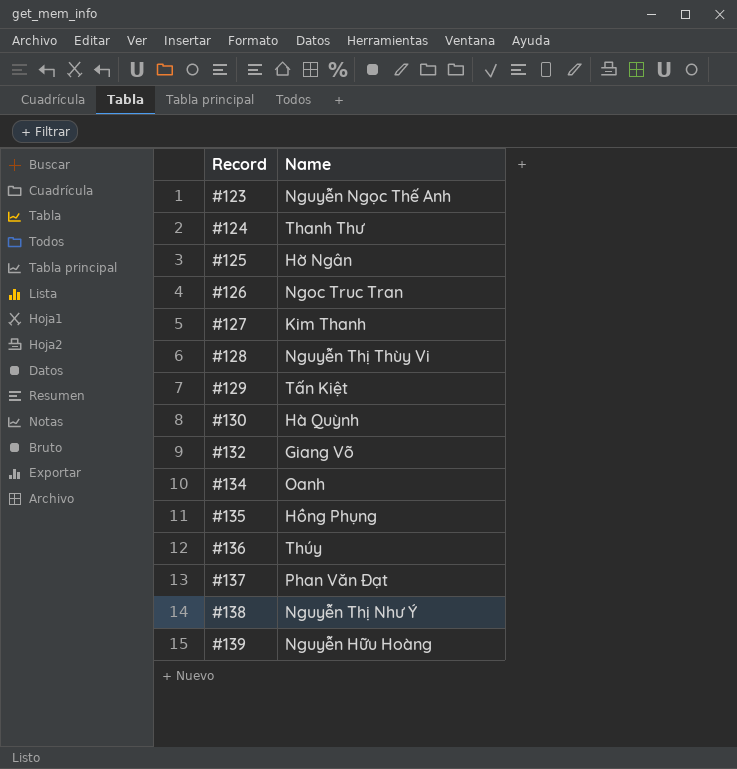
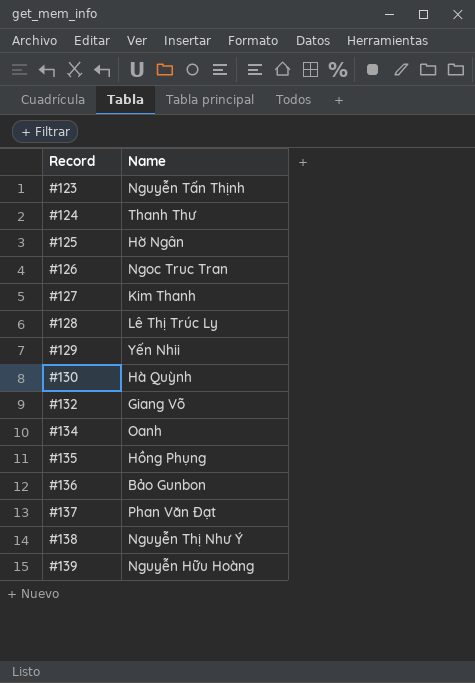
#123 | Name: Nguyễn Ngọc Thế Anh -> Nguyễn Tấn Thịnh
#128 | Name: Nguyễn Thị Thùy Vi -> Lê Thị Trúc Ly
#129 | Name: Tấn Kiệt -> Yến Nhii
#136 | Name: Thúy -> Bảo Gunbon

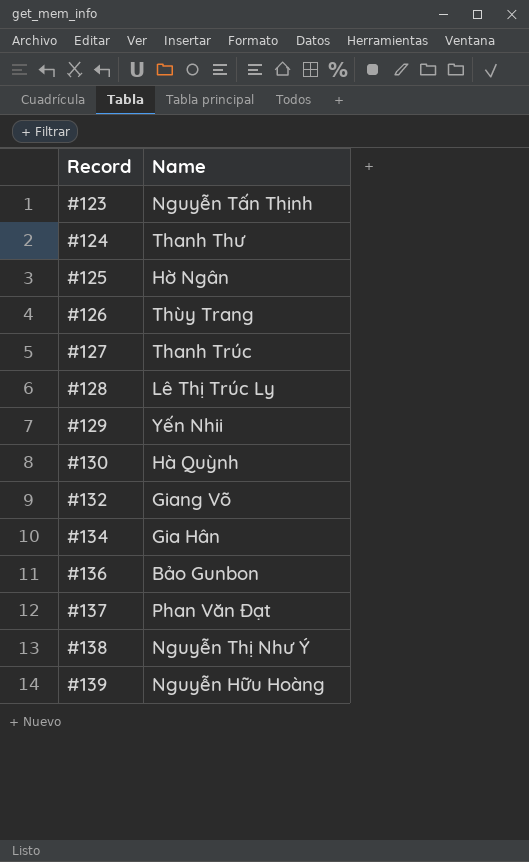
row #135: Hồng Phụng -> none
#126 | Name: Ngoc Truc Tran -> Thùy Trang
#127 | Name: Kim Thanh -> Thanh Trúc
#134 | Name: Oanh -> Gia Hân

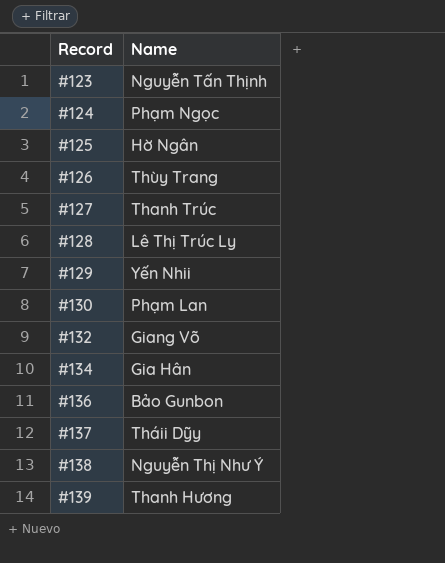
#124 | Name: Thanh Thư -> Phạm Ngọc
#130 | Name: Hà Quỳnh -> Phạm Lan
#137 | Name: Phan Văn Đạt -> Tháii Dỹy
#139 | Name: Nguyễn Hữu Hoàng -> Thanh Hương

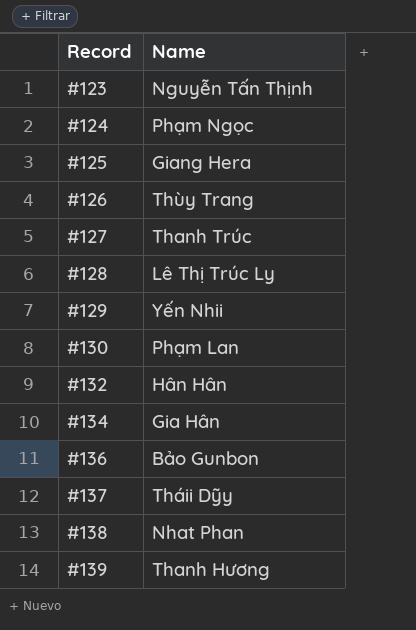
#125 | Name: Hờ Ngân -> Giang Hera
#132 | Name: Giang Võ -> Hân Hân
#138 | Name: Nguyễn Thị Như Ý -> Nhat Phan

